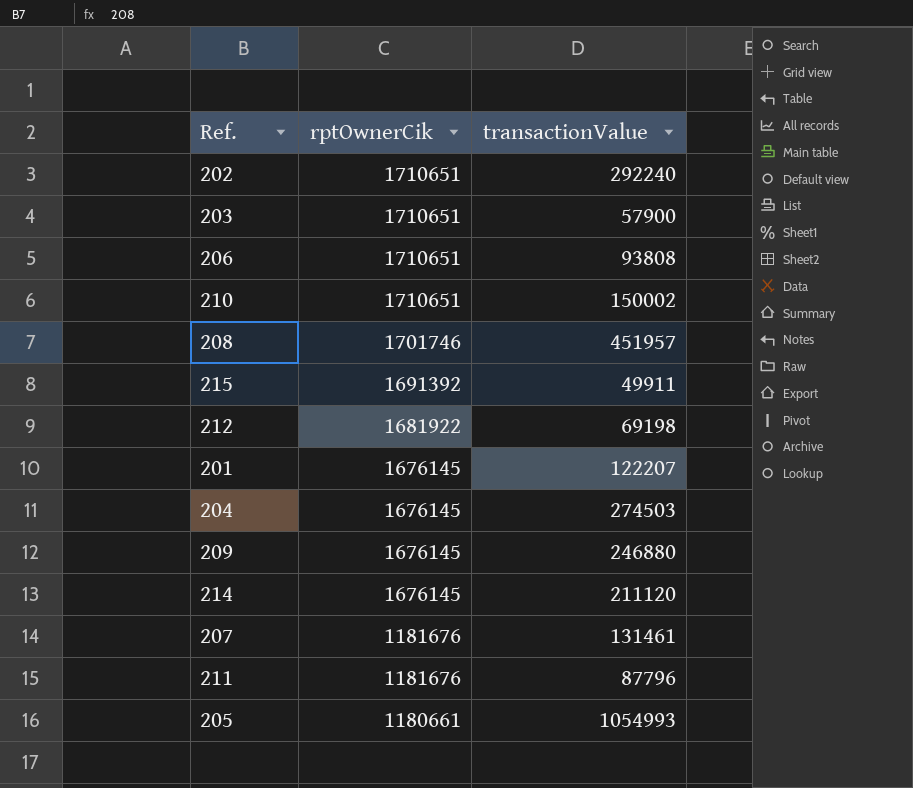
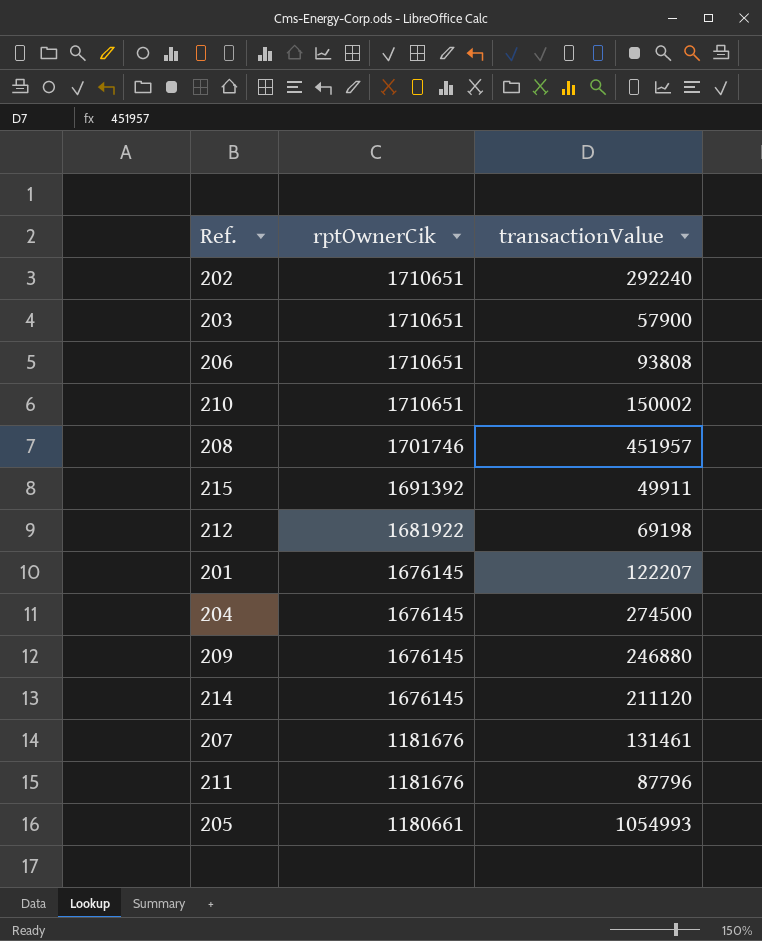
204 | transactionValue: 274503 -> 274500

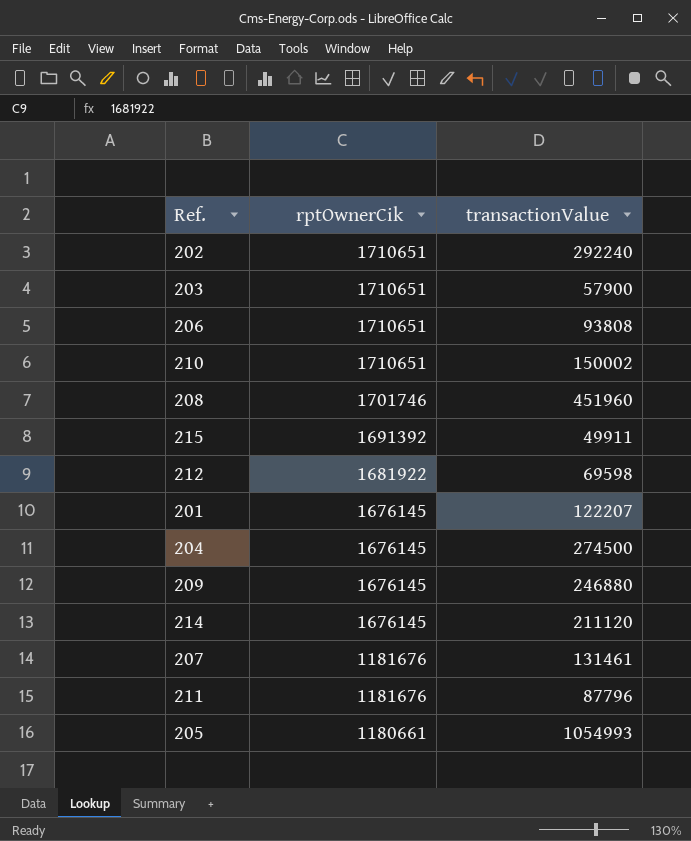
208 | transactionValue: 451957 -> 451960
212 | transactionValue: 69198 -> 69598

